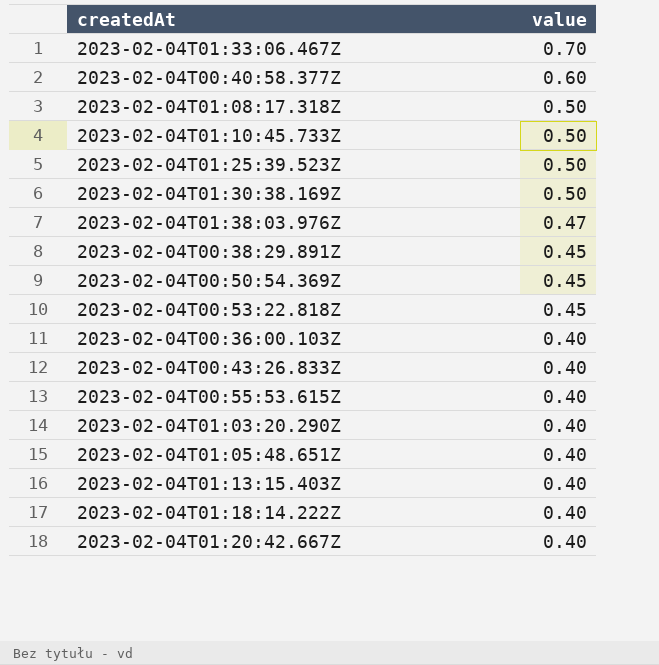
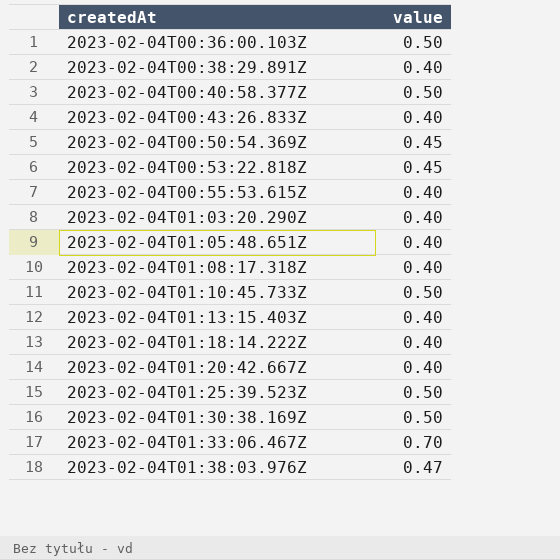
row order: value descending -> createdAt ascending
2023-02-04T00:36:00.103Z | value: 0.40 -> 0.50
2023-02-04T00:38:29.891Z | value: 0.45 -> 0.40
2023-02-04T00:40:58.377Z | value: 0.60 -> 0.50
2023-02-04T01:08:17.318Z | value: 0.50 -> 0.40

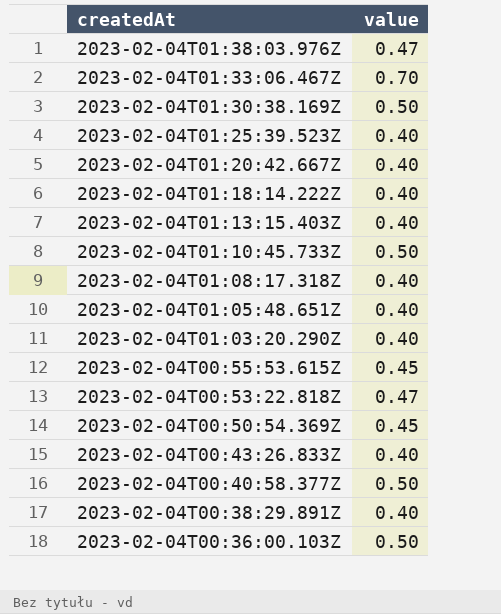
row order: createdAt ascending -> createdAt descending
2023-02-04T01:25:39.523Z | value: 0.50 -> 0.40
2023-02-04T00:55:53.615Z | value: 0.40 -> 0.45
2023-02-04T00:53:22.818Z | value: 0.45 -> 0.47

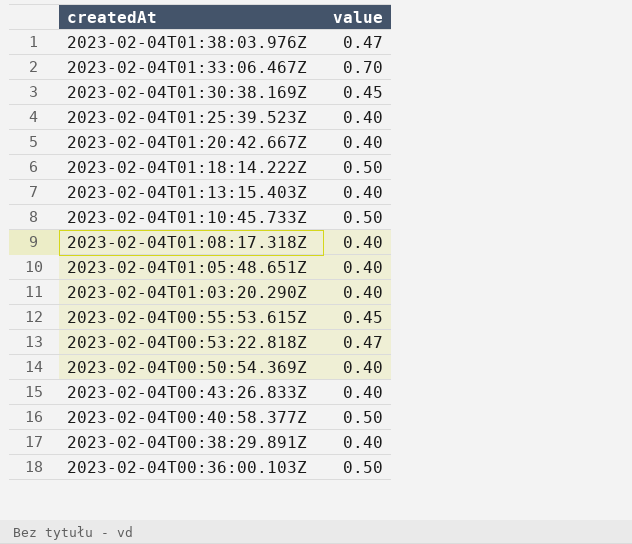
2023-02-04T01:30:38.169Z | value: 0.50 -> 0.45
2023-02-04T01:18:14.222Z | value: 0.40 -> 0.50
2023-02-04T00:50:54.369Z | value: 0.45 -> 0.40

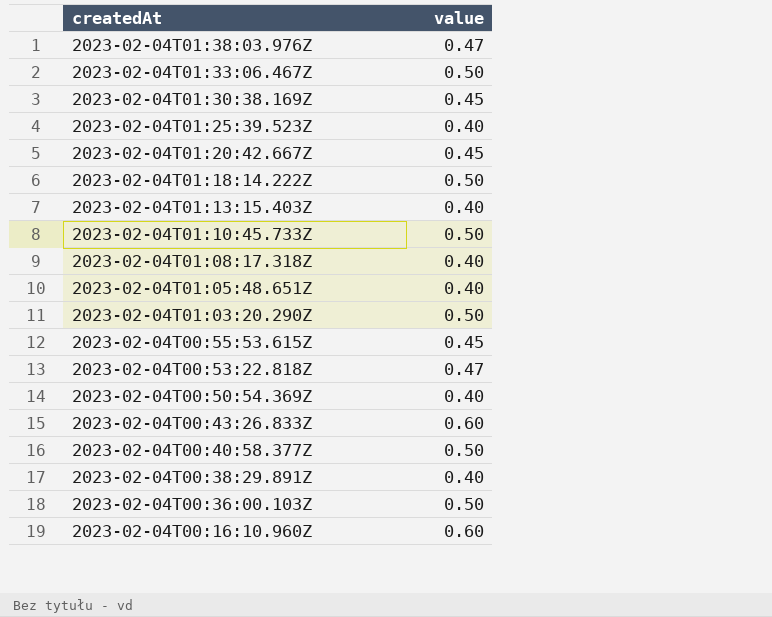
2023-02-04T01:33:06.467Z | value: 0.70 -> 0.50
2023-02-04T01:20:42.667Z | value: 0.40 -> 0.45
2023-02-04T01:03:20.290Z | value: 0.40 -> 0.50
2023-02-04T00:43:26.833Z | value: 0.40 -> 0.60
row 2023-02-04T00:16:10.960Z: none -> 0.60

